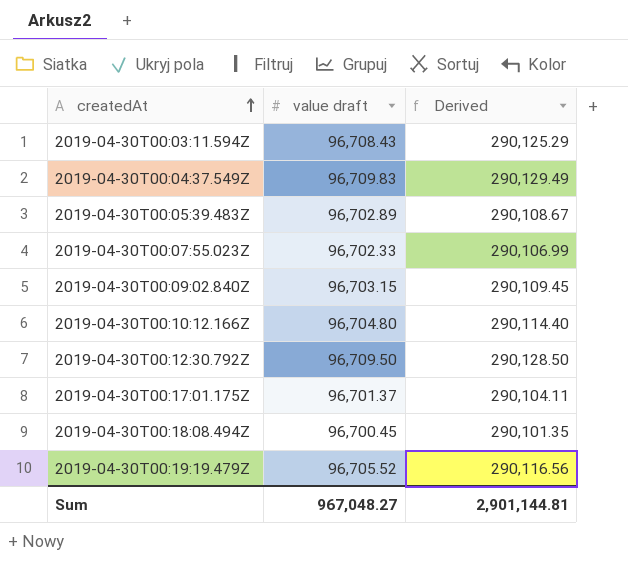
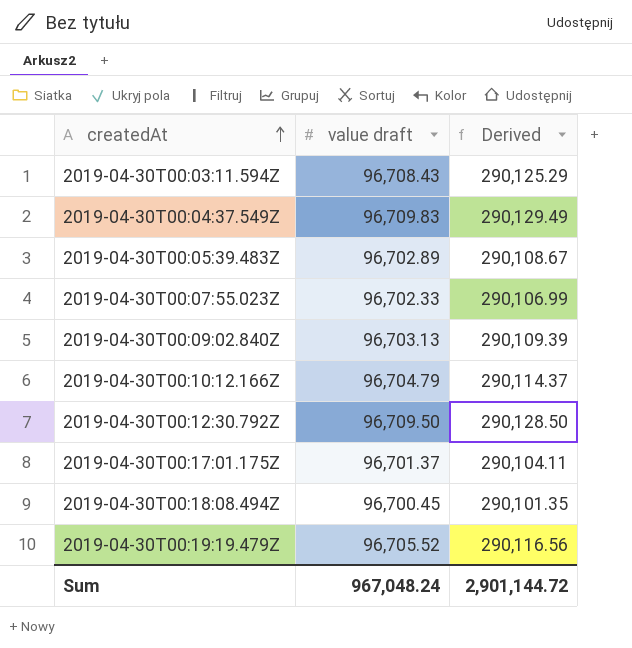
2019-04-30T00:09:02.840Z | value draft: 96,703.15 -> 96,703.13
2019-04-30T00:09:02.840Z | Derived: 290,109.45 -> 290,109.39
2019-04-30T00:10:12.166Z | value draft: 96,704.80 -> 96,704.79
2019-04-30T00:10:12.166Z | Derived: 290,114.40 -> 290,114.37
Sum | value draft: 967,048.27 -> 967,048.24
Sum | Derived: 2,901,144.81 -> 2,901,144.72

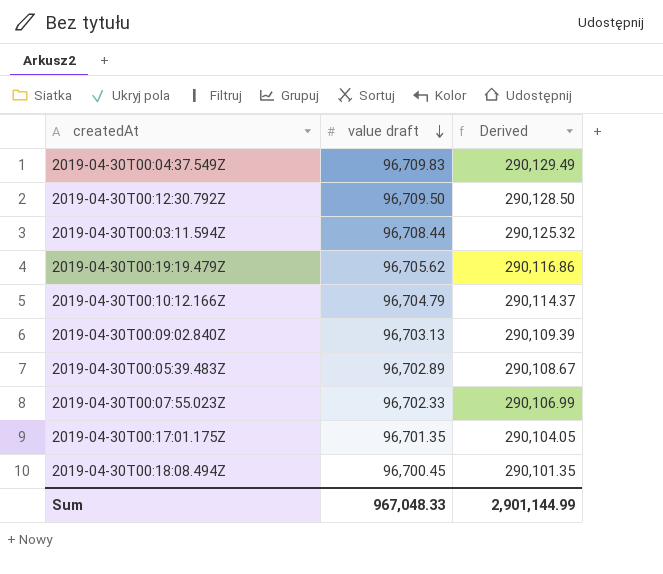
row order: createdAt ascending -> value draft descending
2019-04-30T00:03:11.594Z | value draft: 96,708.43 -> 96,708.44
2019-04-30T00:03:11.594Z | Derived: 290,125.29 -> 290,125.32
2019-04-30T00:19:19.479Z | value draft: 96,705.52 -> 96,705.62
2019-04-30T00:19:19.479Z | Derived: 290,116.56 -> 290,116.86
2019-04-30T00:17:01.175Z | value draft: 96,701.37 -> 96,701.35
2019-04-30T00:17:01.175Z | Derived: 290,104.11 -> 290,104.05
Sum | value draft: 967,048.24 -> 967,048.33
Sum | Derived: 2,901,144.72 -> 2,901,144.99

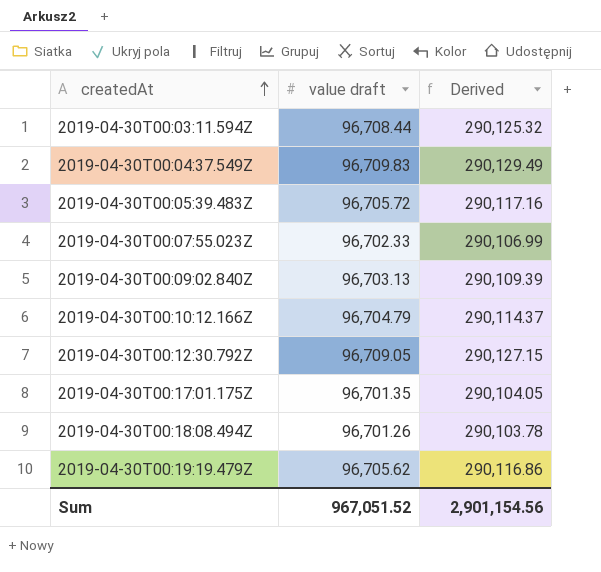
row order: value draft descending -> createdAt ascending
2019-04-30T00:05:39.483Z | value draft: 96,702.89 -> 96,705.72
2019-04-30T00:05:39.483Z | Derived: 290,108.67 -> 290,117.16
2019-04-30T00:12:30.792Z | value draft: 96,709.50 -> 96,709.05
2019-04-30T00:12:30.792Z | Derived: 290,128.50 -> 290,127.15
2019-04-30T00:18:08.494Z | value draft: 96,700.45 -> 96,701.26
2019-04-30T00:18:08.494Z | Derived: 290,101.35 -> 290,103.78
Sum | value draft: 967,048.33 -> 967,051.52
Sum | Derived: 2,901,144.99 -> 2,901,154.56

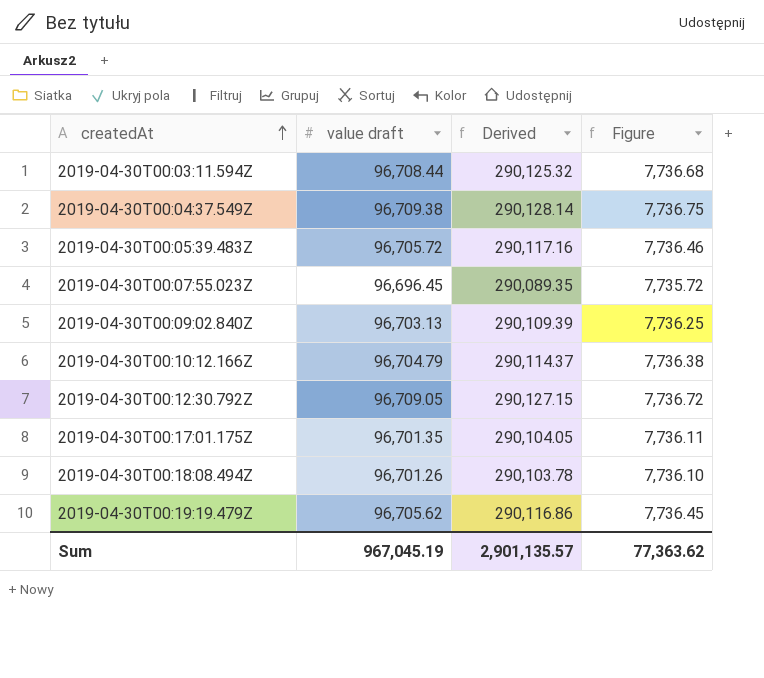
column Figure | formula: none -> [value draft] * 0.08
2019-04-30T00:04:37.549Z | value draft: 96,709.83 -> 96,709.38
2019-04-30T00:04:37.549Z | Derived: 290,129.49 -> 290,128.14
2019-04-30T00:07:55.023Z | value draft: 96,702.33 -> 96,696.45
2019-04-30T00:07:55.023Z | Derived: 290,106.99 -> 290,089.35
Sum | value draft: 967,051.52 -> 967,045.19
Sum | Derived: 2,901,154.56 -> 2,901,135.57

